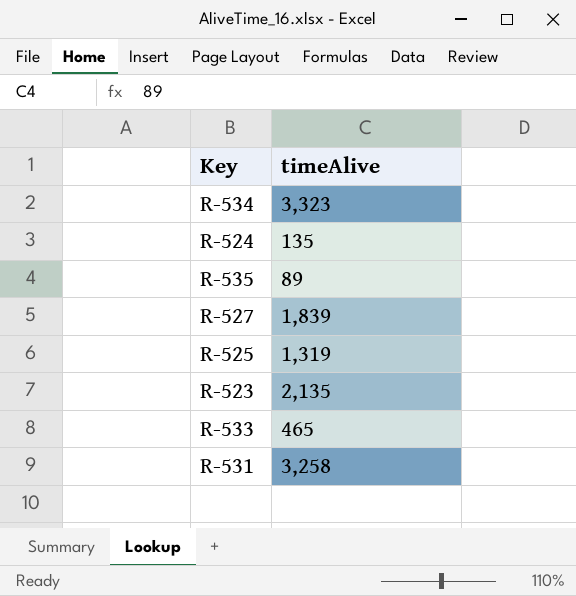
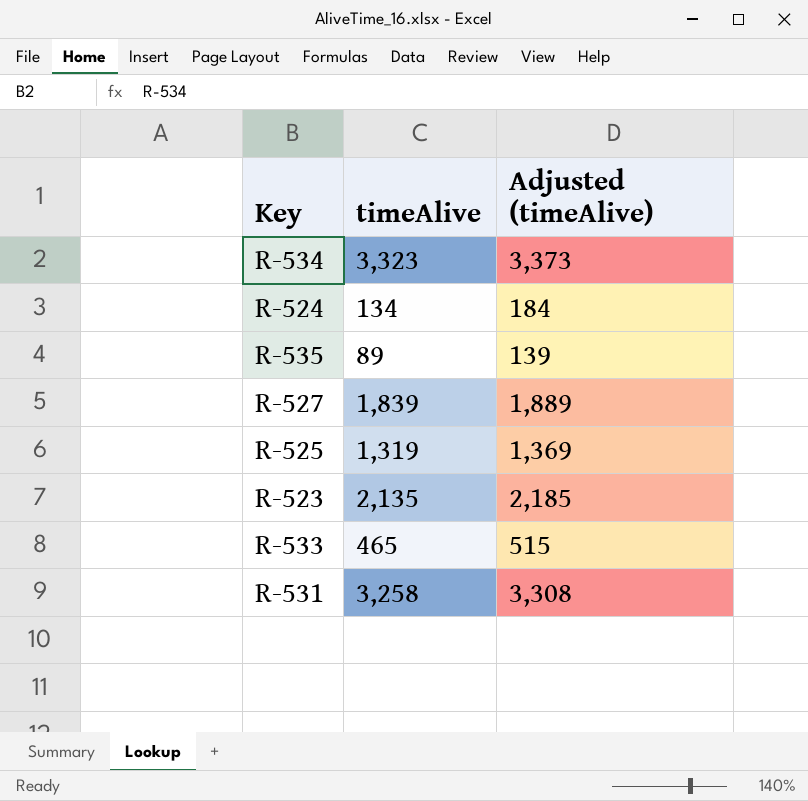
column Adjusted (timeAlive) | formula: none -> [timeAlive] + 50
R-524 | timeAlive: 135 -> 134

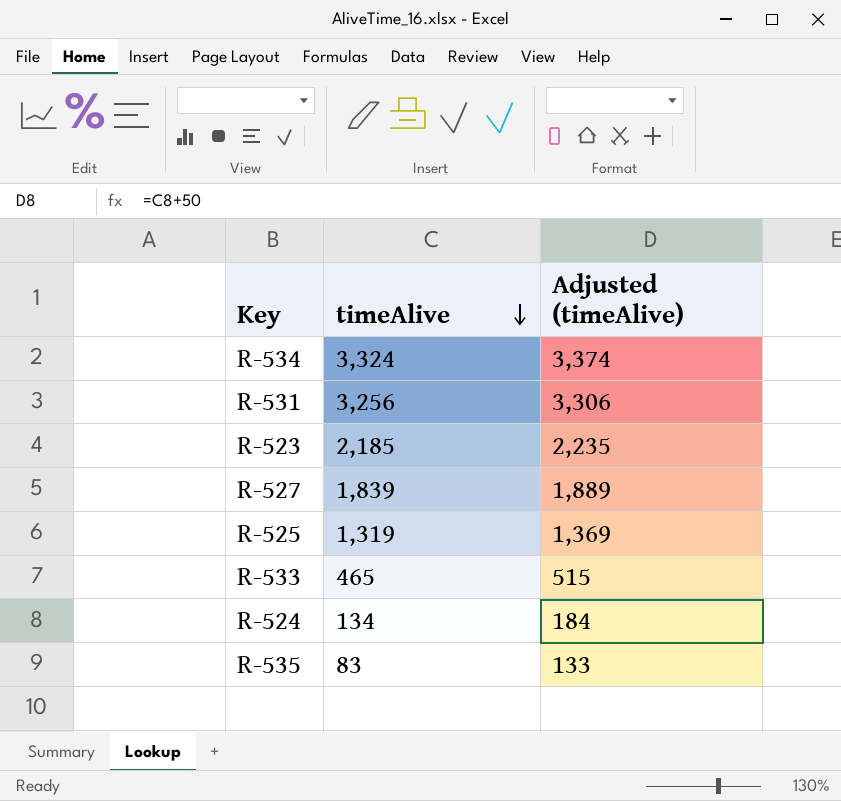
row order: none -> timeAlive descending
R-534 | timeAlive: 3,323 -> 3,324
R-534 | Adjusted (timeAlive): 3,373 -> 3,374
R-531 | timeAlive: 3,258 -> 3,256
R-531 | Adjusted (timeAlive): 3,308 -> 3,306
R-523 | timeAlive: 2,135 -> 2,185
R-523 | Adjusted (timeAlive): 2,185 -> 2,235
R-535 | timeAlive: 89 -> 83
R-535 | Adjusted (timeAlive): 139 -> 133

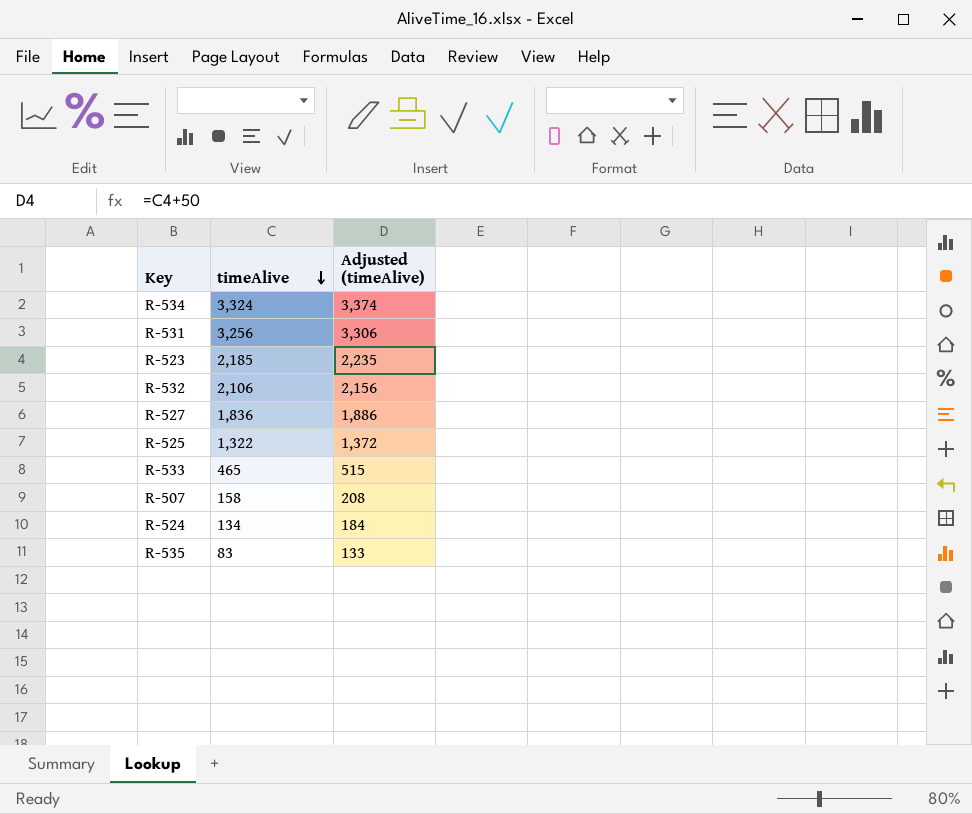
row R-532: none -> 2,106 | 2,156
R-527 | timeAlive: 1,839 -> 1,836
R-527 | Adjusted (timeAlive): 1,889 -> 1,886
R-525 | timeAlive: 1,319 -> 1,322
R-525 | Adjusted (timeAlive): 1,369 -> 1,372
row R-507: none -> 158 | 208

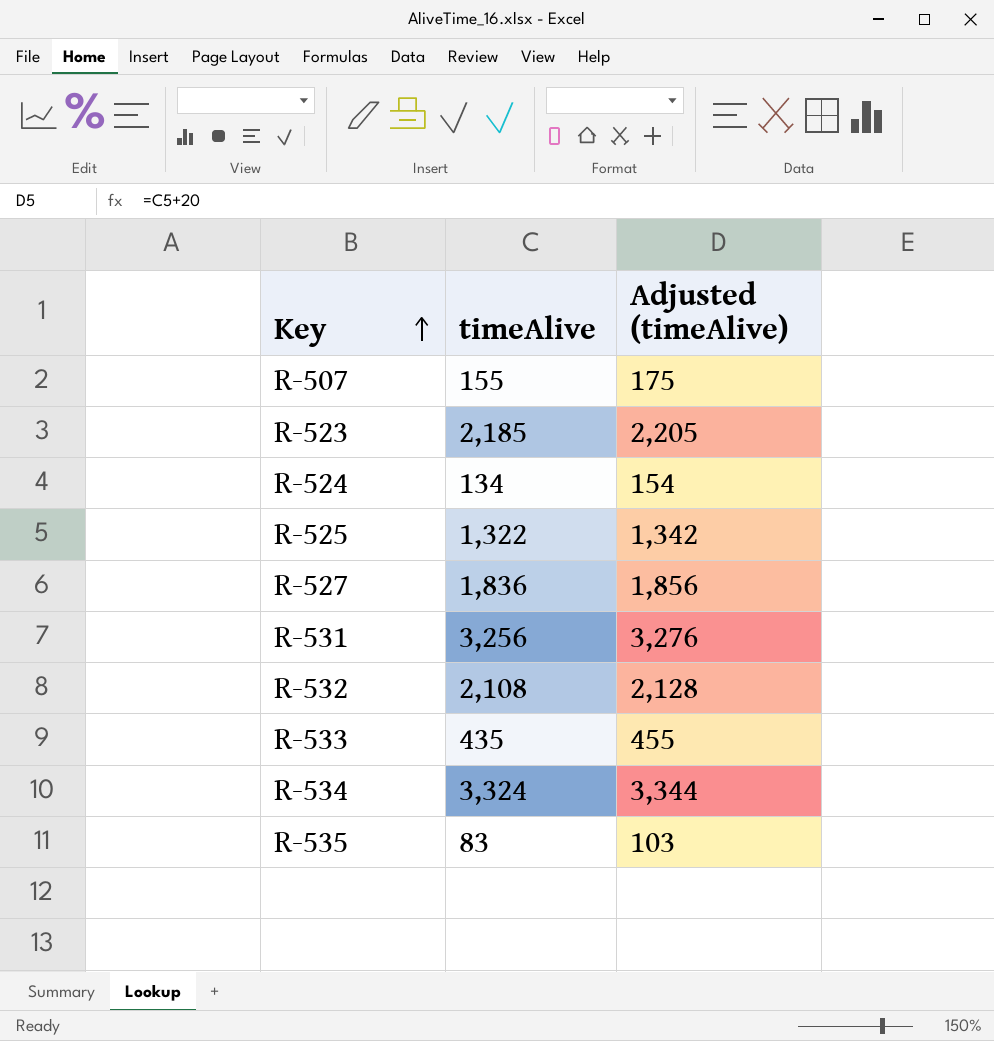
row order: timeAlive descending -> Key ascending
column Adjusted (timeAlive) | formula: [timeAlive] + 50 -> [timeAlive] + 20
R-507 | timeAlive: 158 -> 155
R-532 | timeAlive: 2,106 -> 2,108
R-533 | timeAlive: 465 -> 435

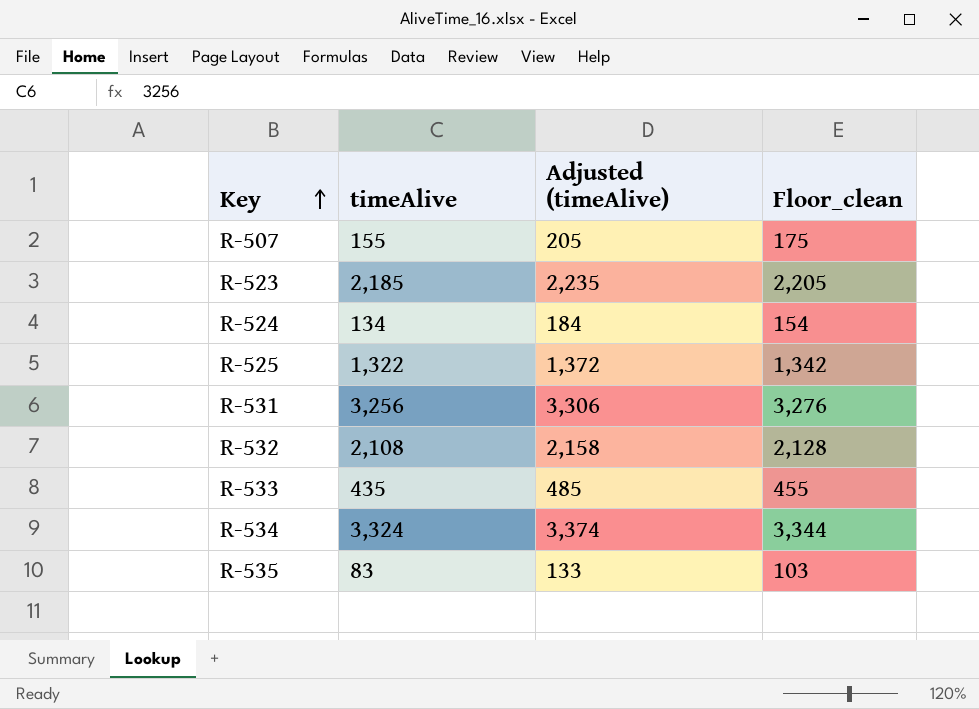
column Adjusted (timeAlive) | formula: [timeAlive] + 20 -> [timeAlive] + 50
column Floor_clean | formula: none -> [timeAlive] + 20
row R-527: 1,836 | 1,856 -> none

